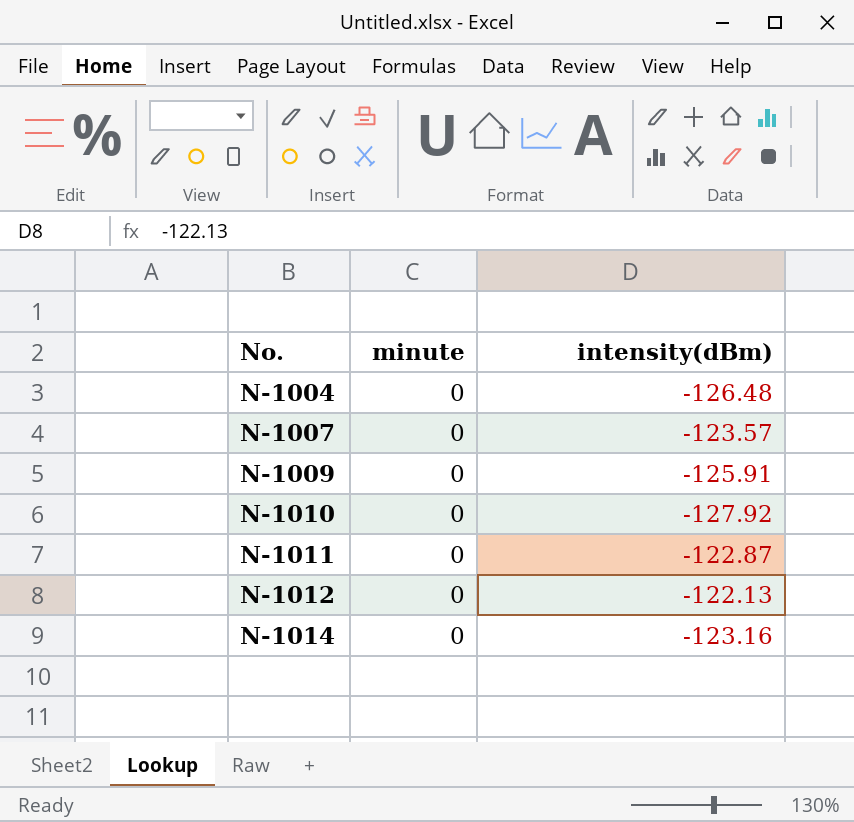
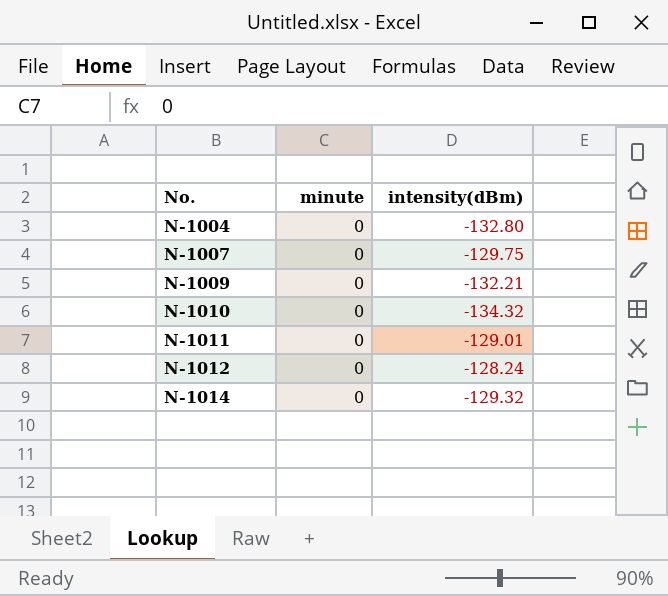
N-1004 | intensity(dBm): -126.48 -> -132.80
N-1007 | intensity(dBm): -123.57 -> -129.75
N-1009 | intensity(dBm): -125.91 -> -132.21
N-1010 | intensity(dBm): -127.92 -> -134.32
N-1011 | intensity(dBm): -122.87 -> -129.01
N-1012 | intensity(dBm): -122.13 -> -128.24
N-1014 | intensity(dBm): -123.16 -> -129.32

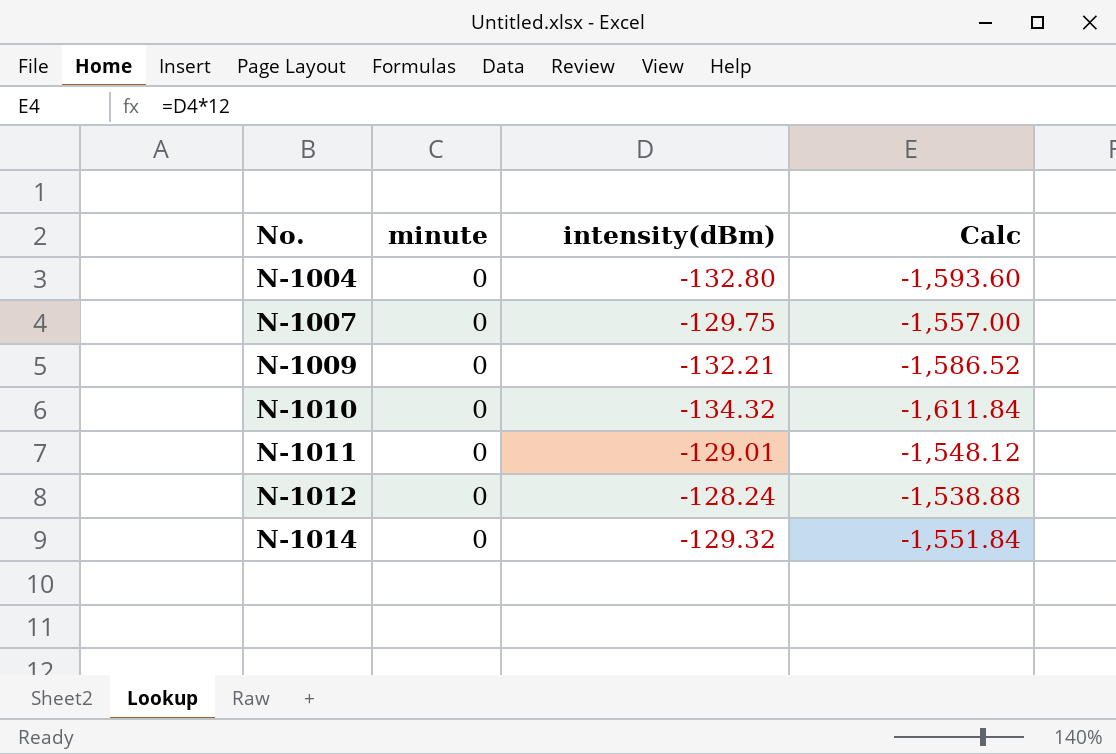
column Calc | formula: none -> [intensity(dBm)] * 12

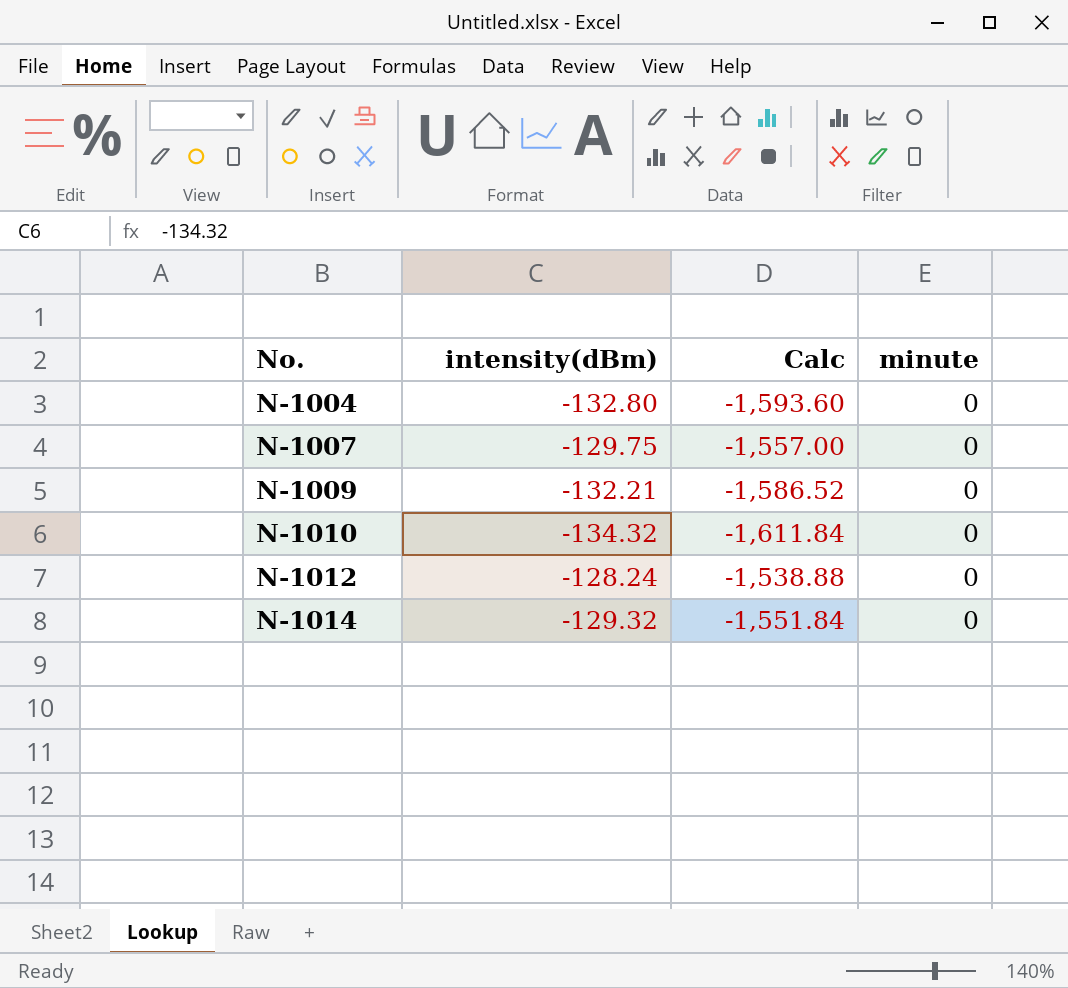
column minute | position: 2 -> 4
row N-1011: 0 | -129.01 | -1,548.12 -> none

